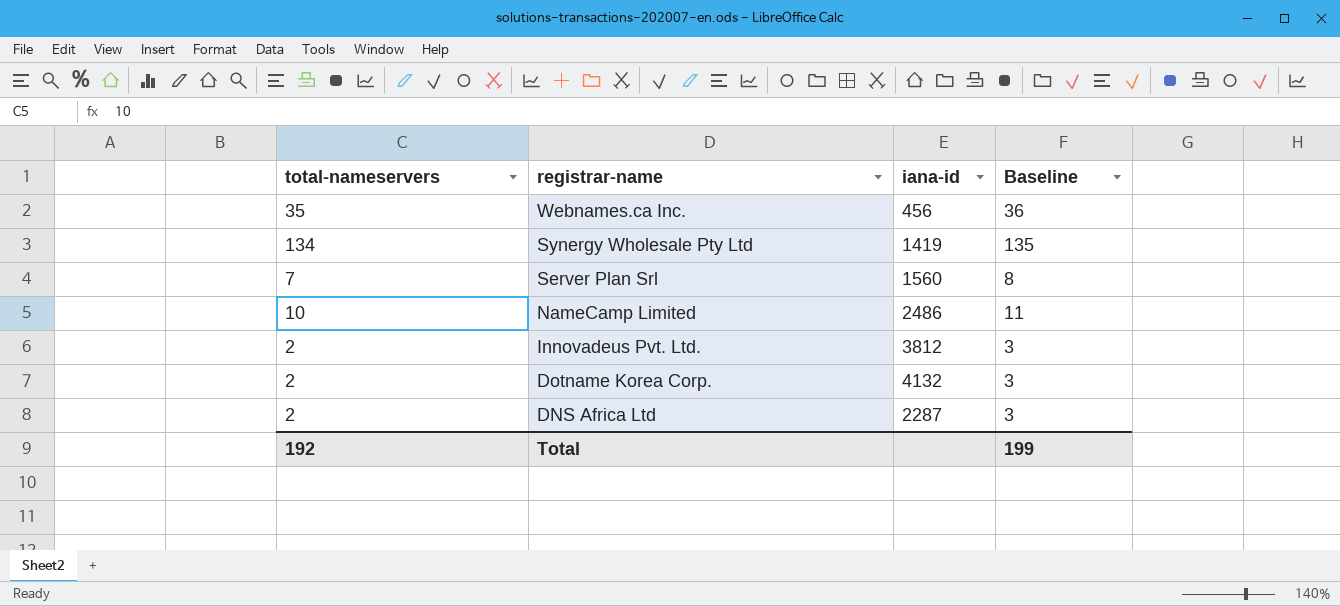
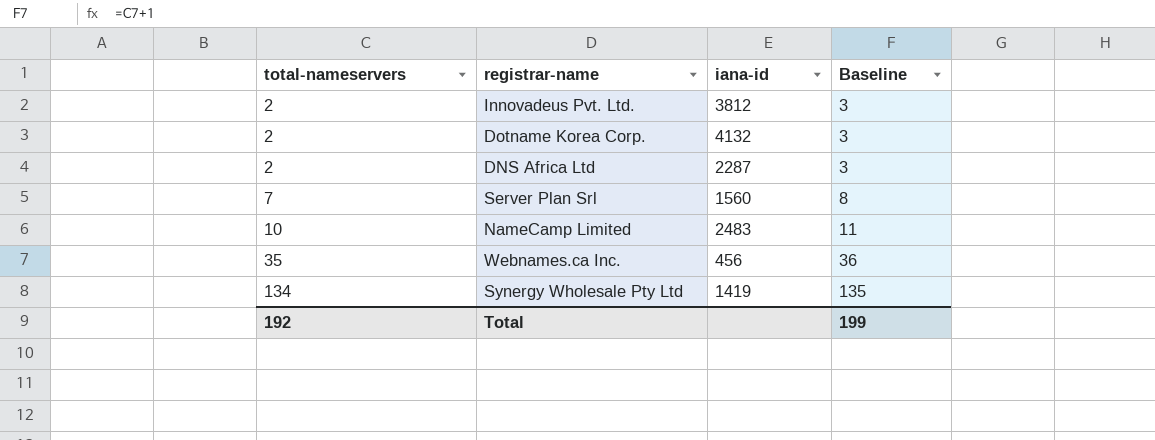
row order: registrar-name descending -> total-nameservers ascending
NameCamp Limited | iana-id: 2486 -> 2483

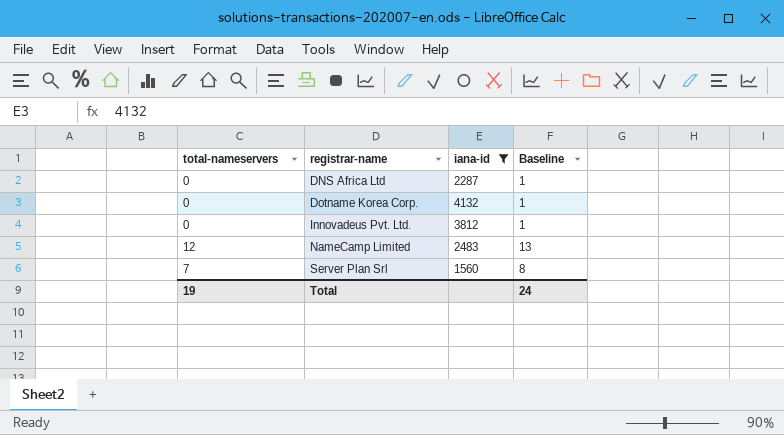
filter: none -> iana-id >= 1560
row order: total-nameservers ascending -> registrar-name ascending
DNS Africa Ltd | total-nameservers: 2 -> 0
DNS Africa Ltd | Baseline: 3 -> 1
Dotname Korea Corp. | total-nameservers: 2 -> 0
Dotname Korea Corp. | Baseline: 3 -> 1
Innovadeus Pvt. Ltd. | total-nameservers: 2 -> 0
Innovadeus Pvt. Ltd. | Baseline: 3 -> 1
NameCamp Limited | total-nameservers: 10 -> 12
NameCamp Limited | Baseline: 11 -> 13
Total | total-nameservers: 192 -> 19
Total | Baseline: 199 -> 24

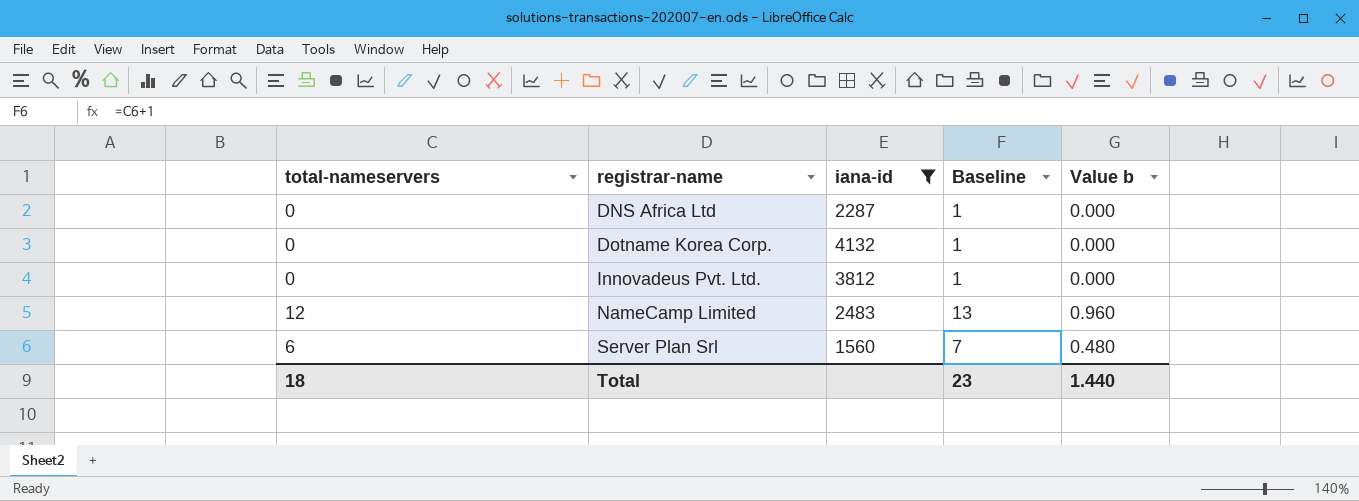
column Value b | formula: none -> [total-nameservers] * 0.08
Server Plan Srl | total-nameservers: 7 -> 6
Server Plan Srl | Baseline: 8 -> 7
Total | total-nameservers: 19 -> 18
Total | Baseline: 24 -> 23

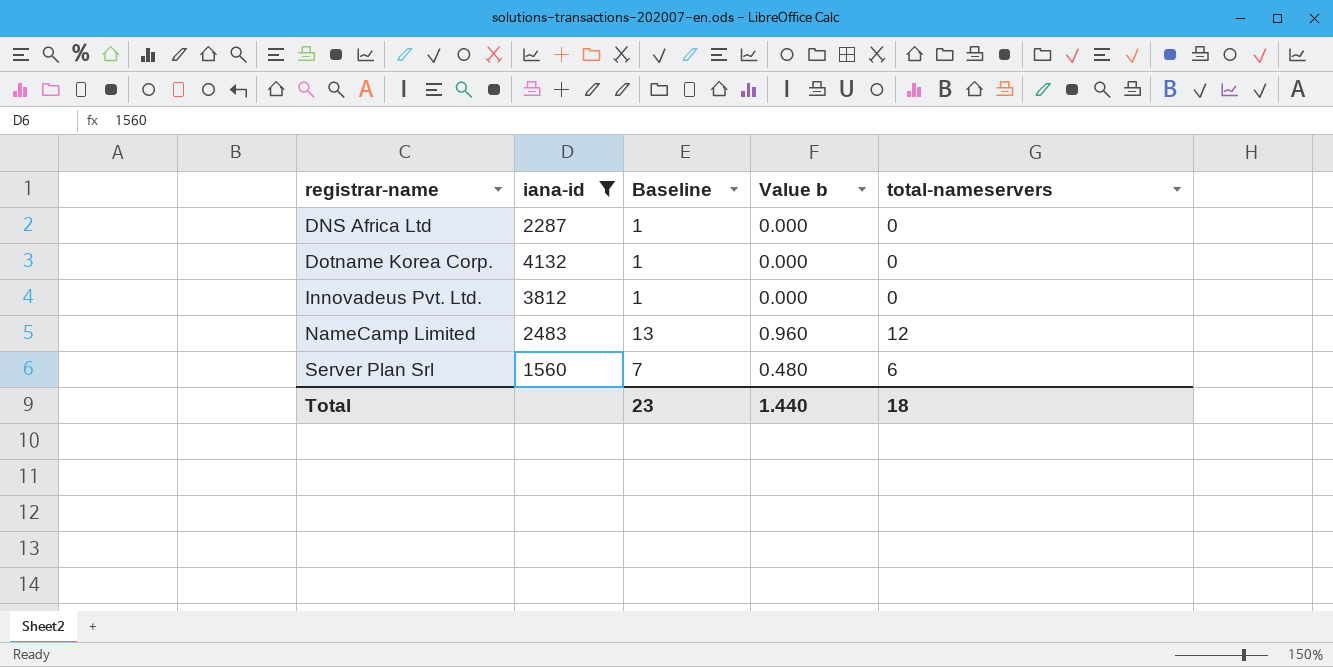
column total-nameservers | position: 1 -> 5

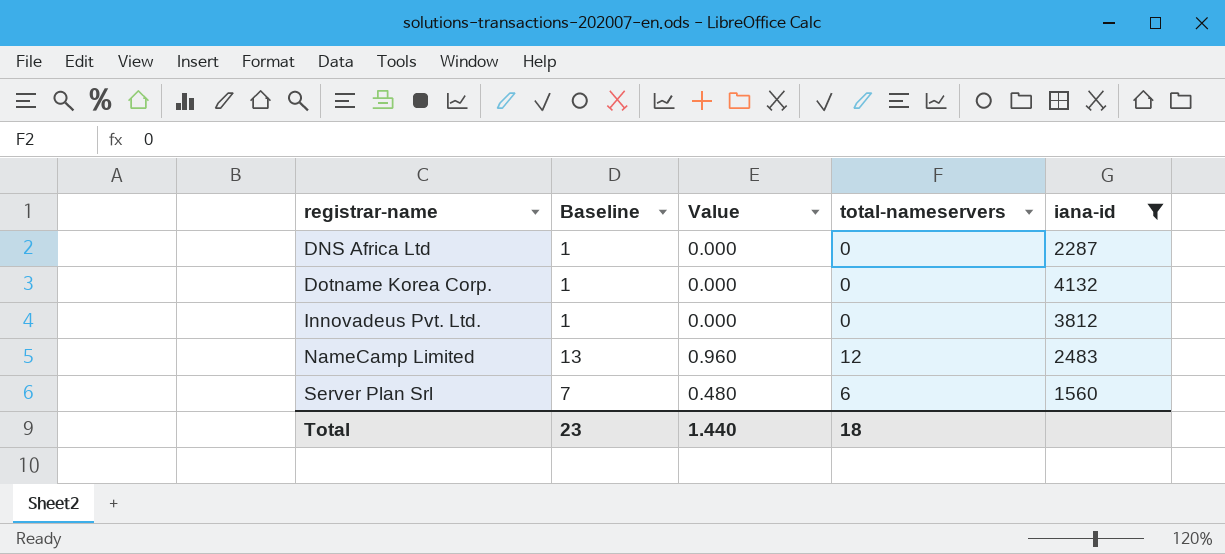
column name: Value b -> Value
column iana-id | position: 2 -> 5

